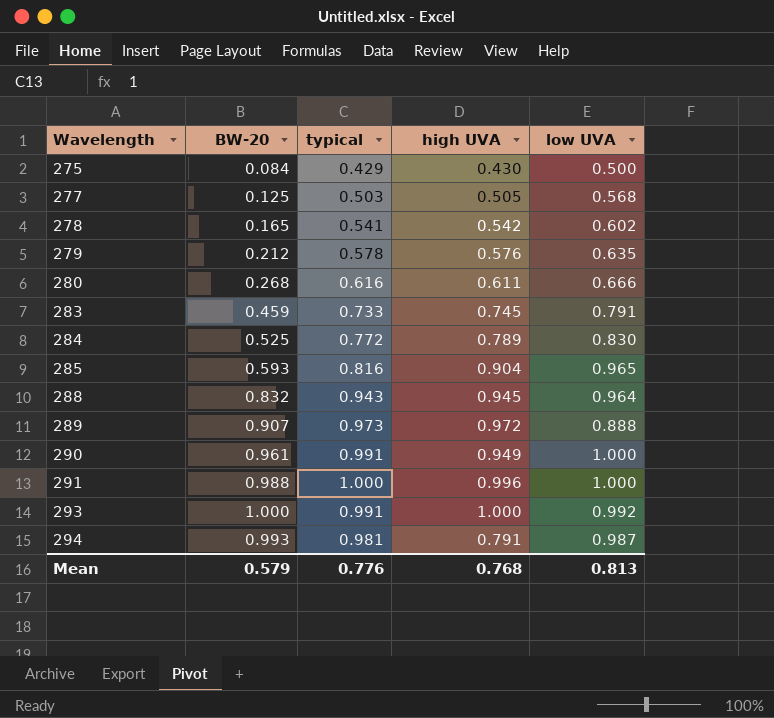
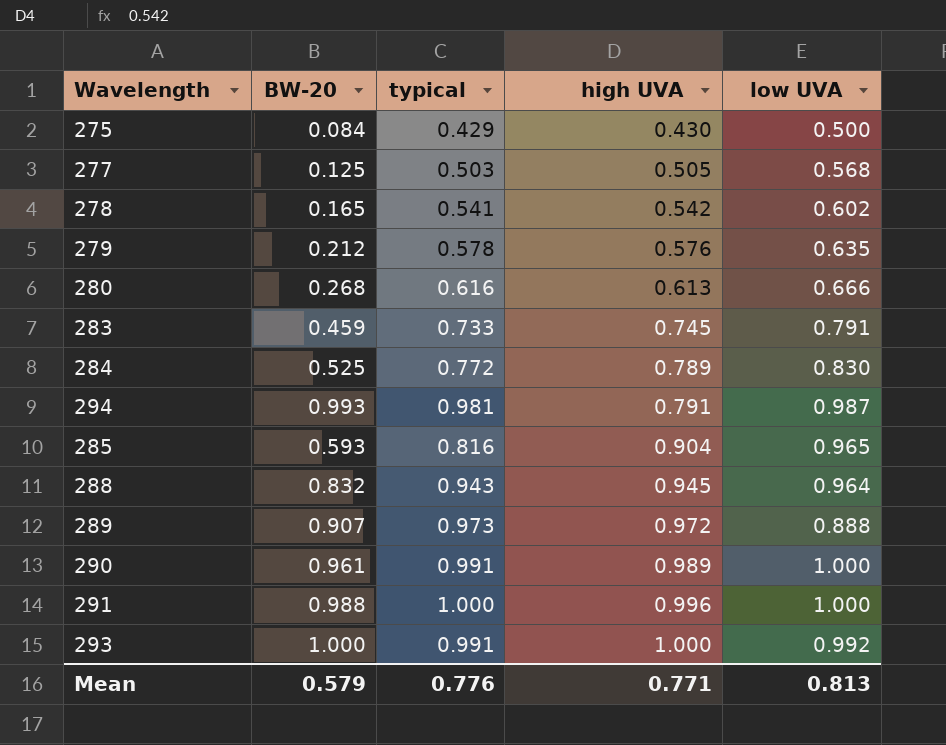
row order: Wavelength ascending -> high UVA ascending
280 | high UVA: 0.611 -> 0.613
290 | high UVA: 0.949 -> 0.989
Mean | high UVA: 0.768 -> 0.771

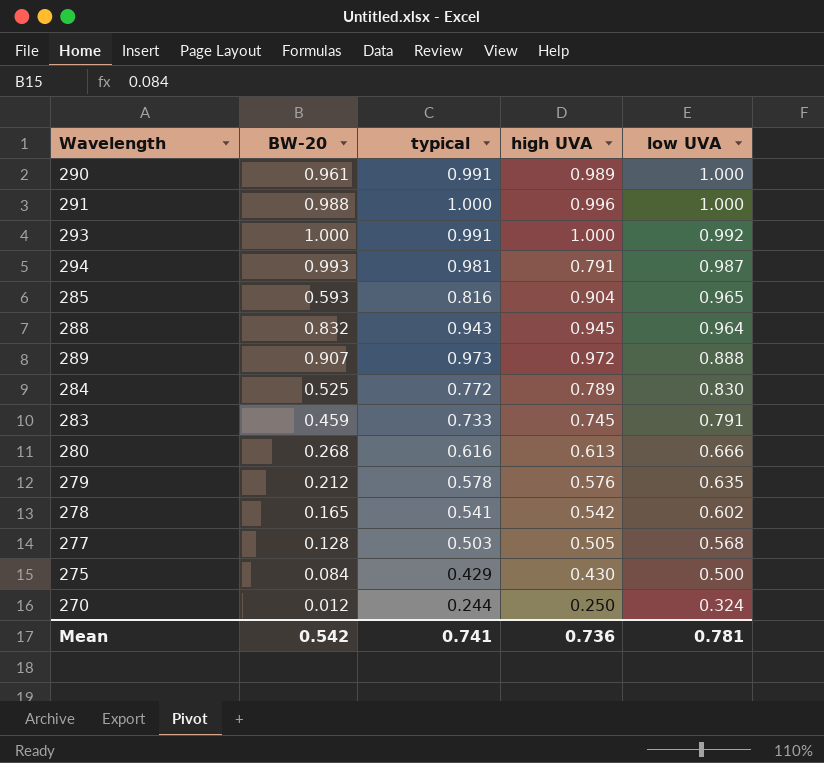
row order: high UVA ascending -> low UVA descending
277 | BW-20: 0.125 -> 0.128
row 270: none -> 0.012 | 0.244 | 0.250 | 0.324
Mean | BW-20: 0.579 -> 0.542
Mean | typical: 0.776 -> 0.741
Mean | high UVA: 0.771 -> 0.736
Mean | low UVA: 0.813 -> 0.781

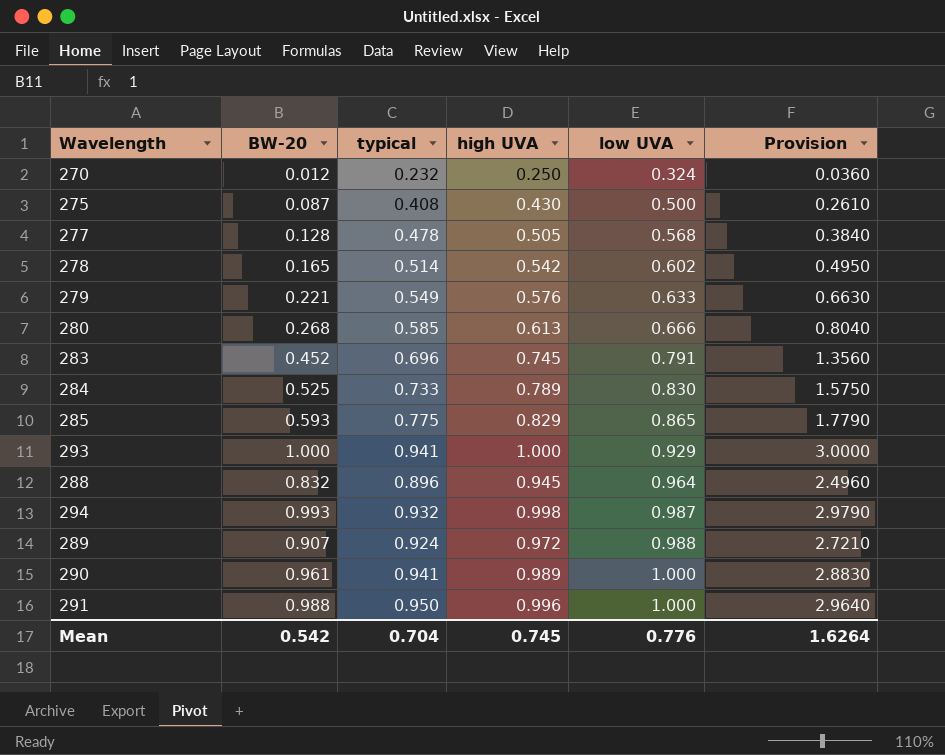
row order: low UVA descending -> low UVA ascending
column Provision | formula: none -> [BW-20] * 3
270 | typical: 0.244 -> 0.232
275 | BW-20: 0.084 -> 0.087
275 | typical: 0.429 -> 0.408
277 | typical: 0.503 -> 0.478
278 | typical: 0.541 -> 0.514
279 | BW-20: 0.212 -> 0.221
279 | typical: 0.578 -> 0.549
279 | low UVA: 0.635 -> 0.633
280 | typical: 0.616 -> 0.585
283 | BW-20: 0.459 -> 0.452
283 | typical: 0.733 -> 0.696
284 | typical: 0.772 -> 0.733
285 | typical: 0.816 -> 0.775
285 | high UVA: 0.904 -> 0.829
285 | low UVA: 0.965 -> 0.865
293 | typical: 0.991 -> 0.941
293 | low UVA: 0.992 -> 0.929
288 | typical: 0.943 -> 0.896
294 | typical: 0.981 -> 0.932
294 | high UVA: 0.791 -> 0.998
289 | typical: 0.973 -> 0.924
289 | low UVA: 0.888 -> 0.988
290 | typical: 0.991 -> 0.941
291 | typical: 1.000 -> 0.950
Mean | typical: 0.741 -> 0.704
Mean | high UVA: 0.736 -> 0.745
Mean | low UVA: 0.781 -> 0.776

